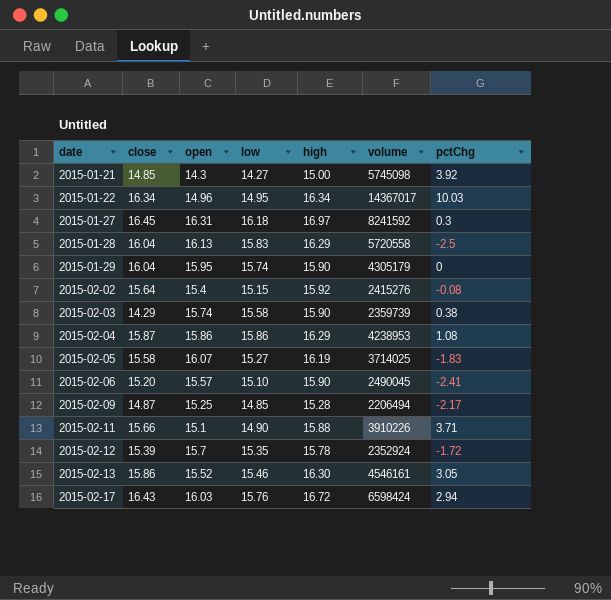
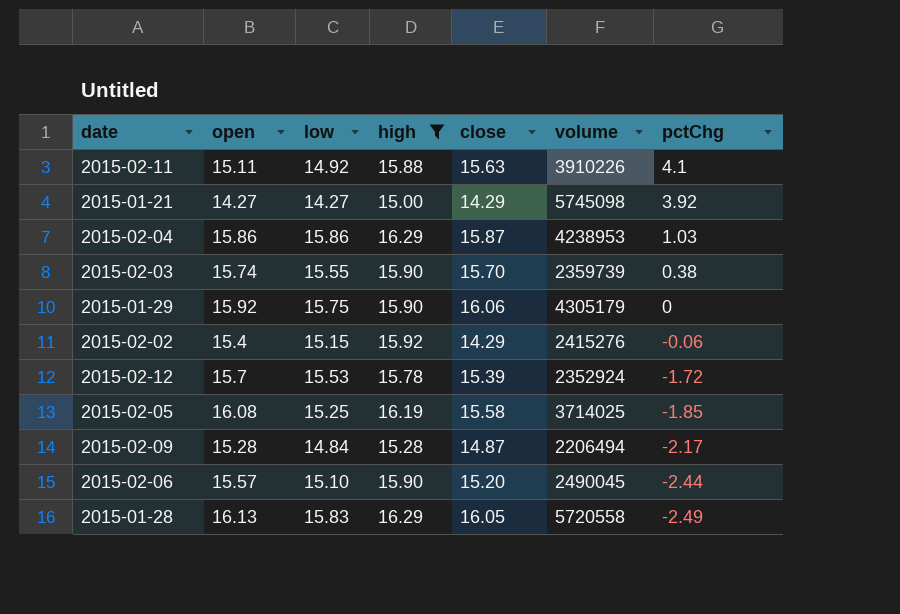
filter: none -> high <= 16.29
row order: date ascending -> pctChg descending
column close | position: 2 -> 5
2015-02-11 | open: 15.1 -> 15.11
2015-02-11 | low: 14.90 -> 14.92
2015-02-11 | close: 15.66 -> 15.63
2015-02-11 | pctChg: 3.71 -> 4.1
2015-01-21 | open: 14.3 -> 14.27
2015-01-21 | close: 14.85 -> 14.29
2015-02-04 | pctChg: 1.08 -> 1.03
2015-02-03 | low: 15.58 -> 15.55
2015-02-03 | close: 14.29 -> 15.70
2015-01-29 | open: 15.95 -> 15.92
2015-01-29 | low: 15.74 -> 15.75
2015-01-29 | close: 16.04 -> 16.06
2015-02-02 | close: 15.64 -> 14.29
2015-02-02 | pctChg: -0.08 -> -0.06
2015-02-12 | low: 15.35 -> 15.53
2015-02-05 | open: 16.07 -> 16.08
2015-02-05 | low: 15.27 -> 15.25
2015-02-05 | pctChg: -1.83 -> -1.85
2015-02-09 | open: 15.25 -> 15.28
2015-02-09 | low: 14.85 -> 14.84
2015-02-06 | pctChg: -2.41 -> -2.44
2015-01-28 | close: 16.04 -> 16.05
2015-01-28 | pctChg: -2.5 -> -2.49

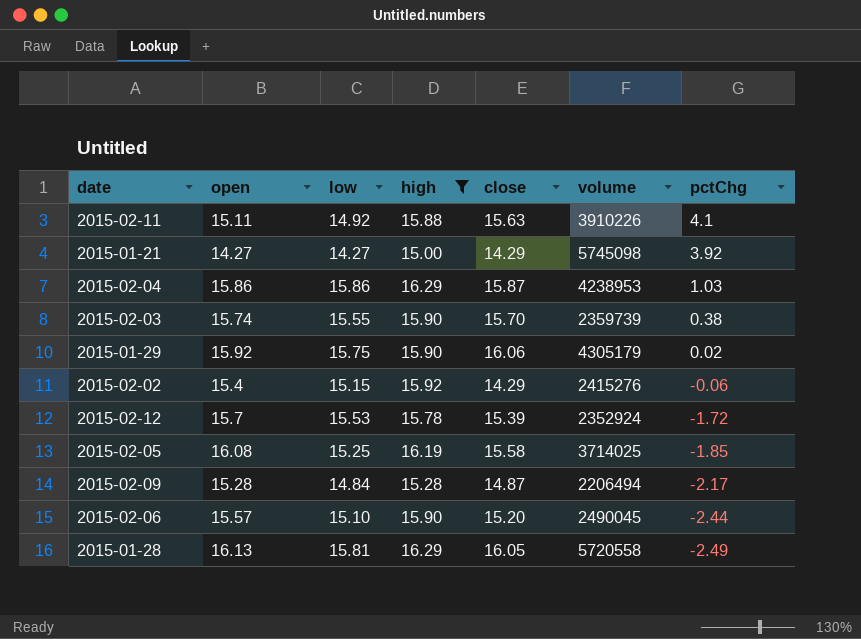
2015-01-29 | pctChg: 0 -> 0.02
2015-01-28 | low: 15.83 -> 15.81

